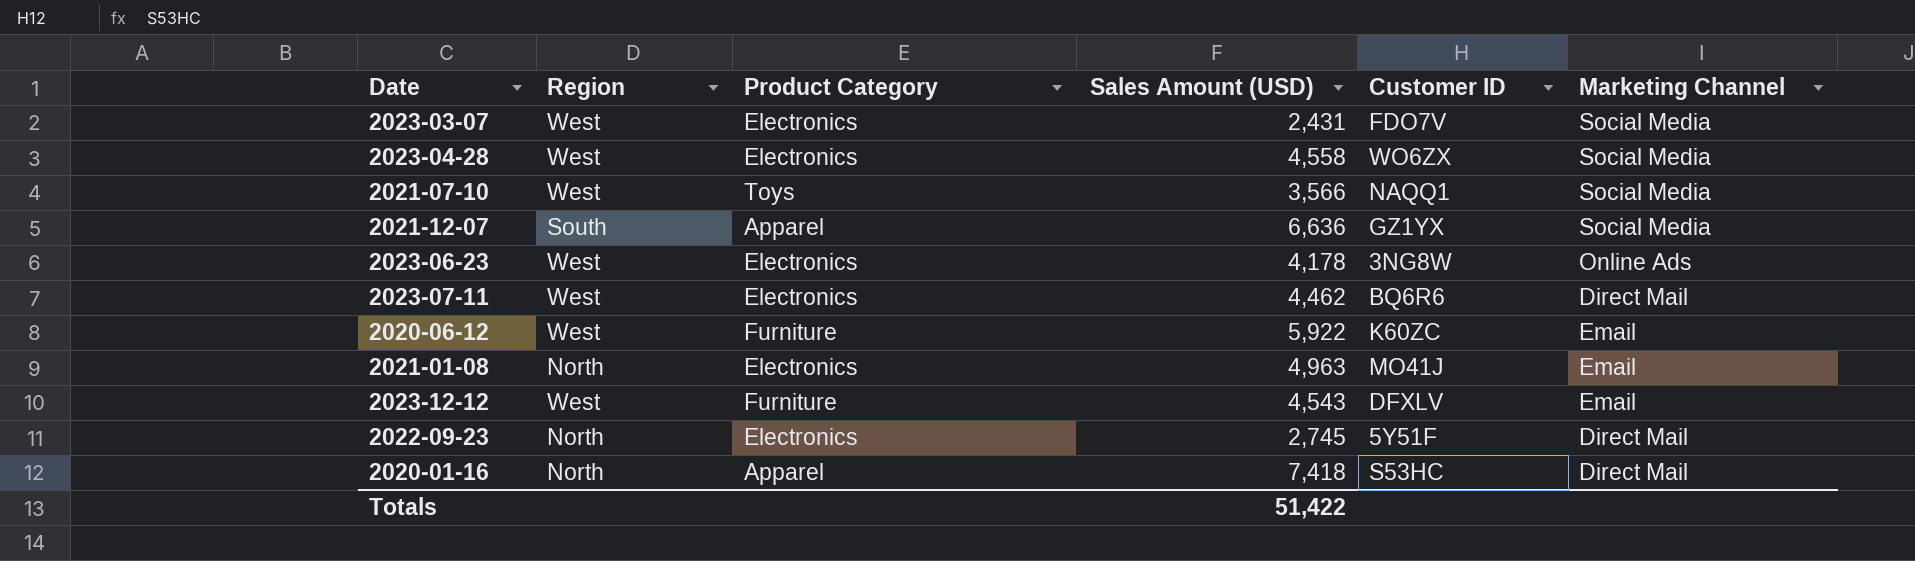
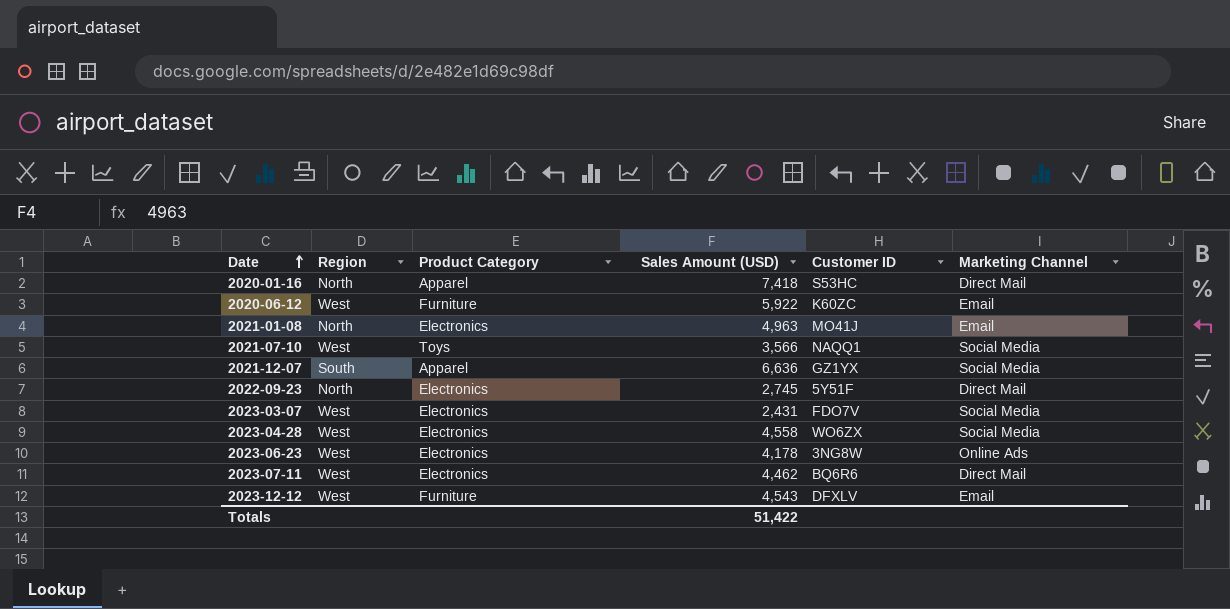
row order: none -> Date ascending

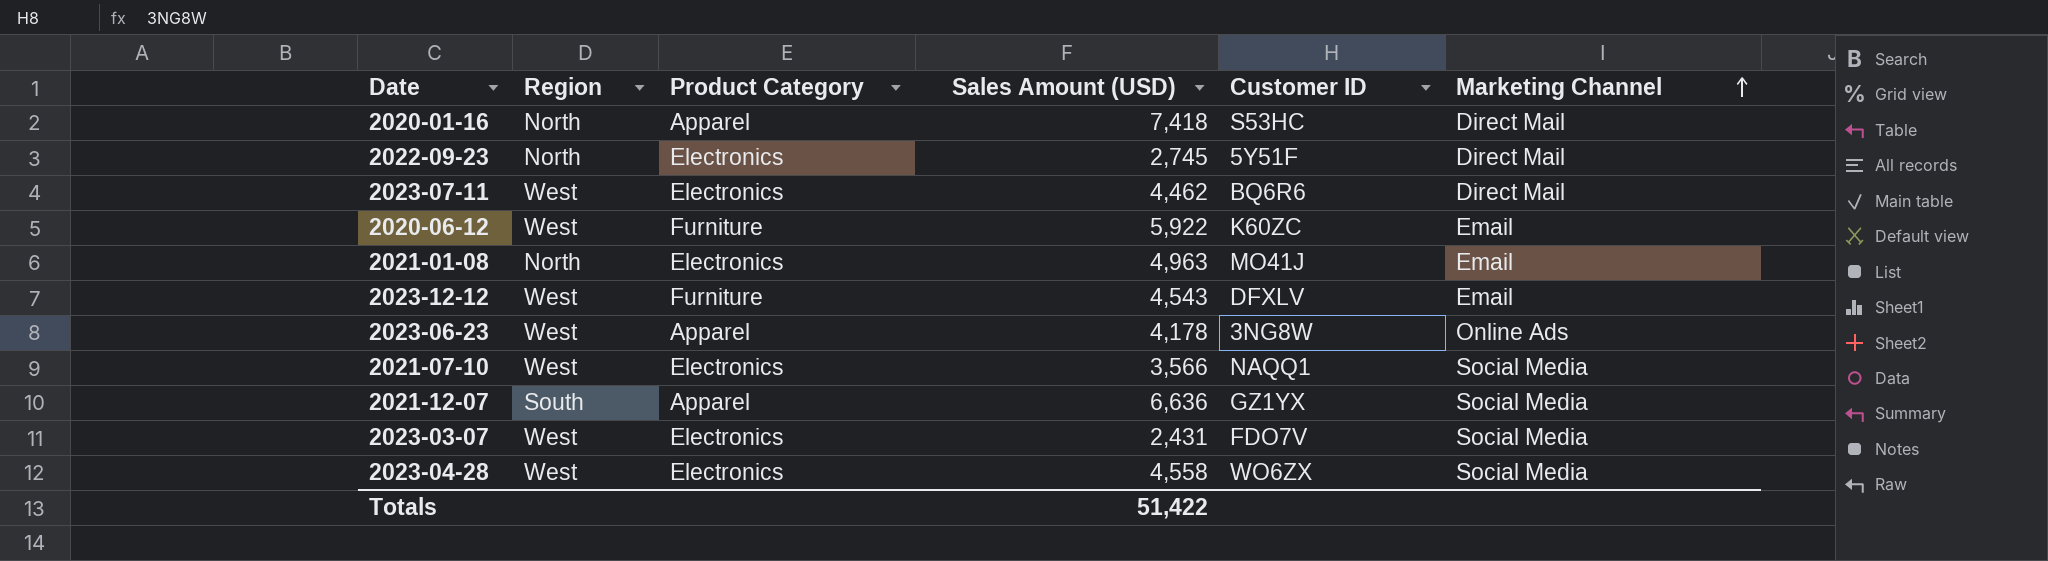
row order: Date ascending -> Marketing Channel ascending
2023-06-23 | Product Category: Electronics -> Apparel
2021-07-10 | Product Category: Toys -> Electronics

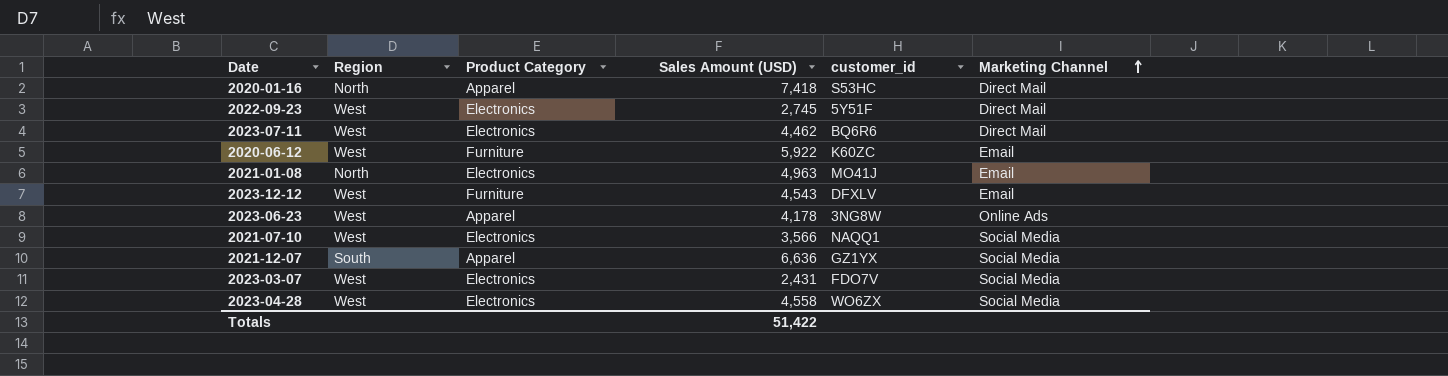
column name: Customer ID -> customer_id
2022-09-23 | Region: North -> West

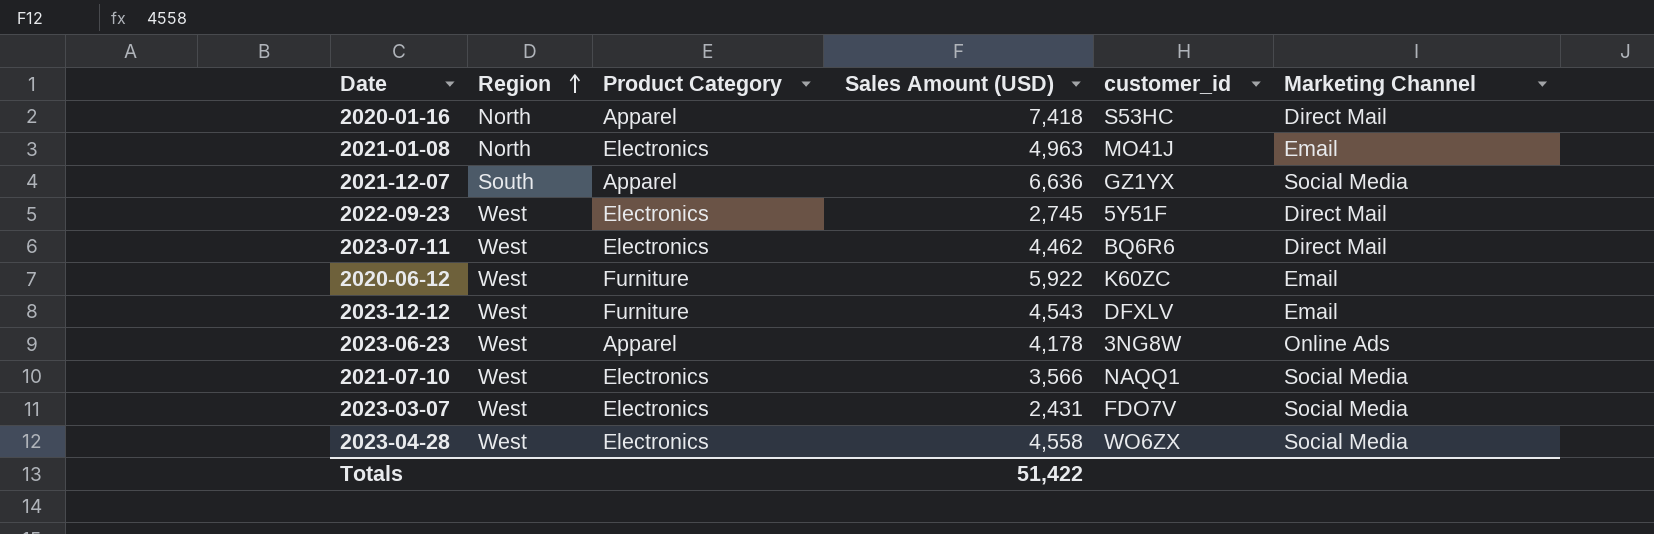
row order: Marketing Channel ascending -> Region ascending

